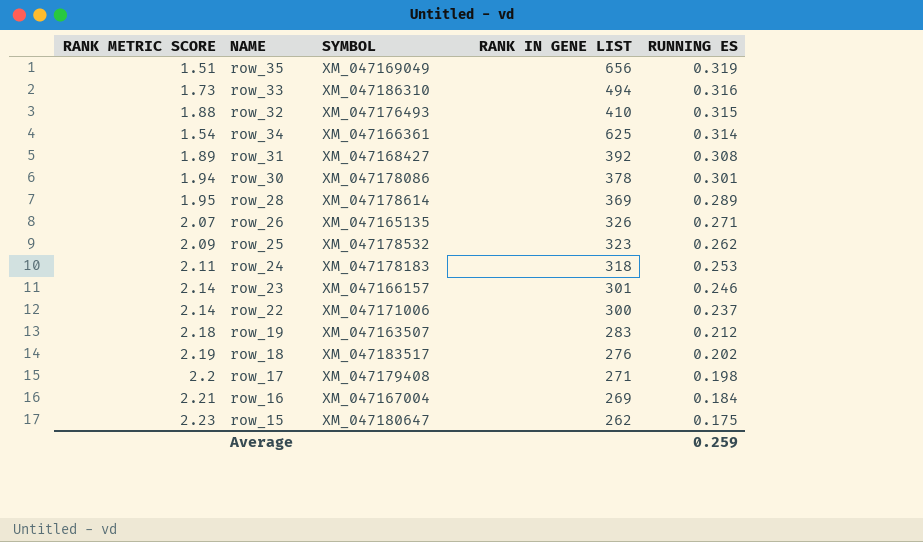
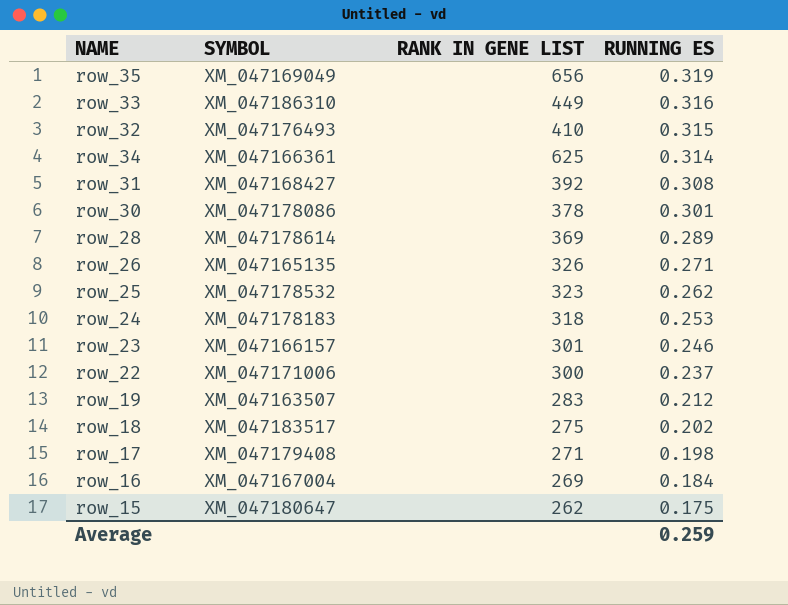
column RANK METRIC SCORE | position: 1 -> none
row_33 | RANK IN GENE LIST: 494 -> 449
row_18 | RANK IN GENE LIST: 276 -> 275

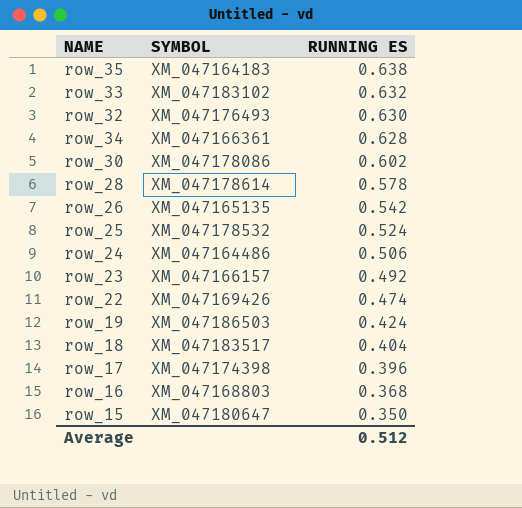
column RANK IN GENE LIST | position: 3 -> none
row row_31: XM_047168427 | 392 | 0.308 -> none
row_35 | SYMBOL: XM_047169049 -> XM_047164183
row_35 | RUNNING ES: 0.319 -> 0.638
row_33 | SYMBOL: XM_047186310 -> XM_047183102
row_33 | RUNNING ES: 0.316 -> 0.632
row_32 | RUNNING ES: 0.315 -> 0.630
row_34 | RUNNING ES: 0.314 -> 0.628
row_30 | RUNNING ES: 0.301 -> 0.602
row_28 | RUNNING ES: 0.289 -> 0.578
row_26 | RUNNING ES: 0.271 -> 0.542
row_25 | RUNNING ES: 0.262 -> 0.524
row_24 | SYMBOL: XM_047178183 -> XM_047164486
row_24 | RUNNING ES: 0.253 -> 0.506
row_23 | RUNNING ES: 0.246 -> 0.492
row_22 | SYMBOL: XM_047171006 -> XM_047169426
row_22 | RUNNING ES: 0.237 -> 0.474
row_19 | SYMBOL: XM_047163507 -> XM_047186503
row_19 | RUNNING ES: 0.212 -> 0.424
row_18 | RUNNING ES: 0.202 -> 0.404
row_17 | SYMBOL: XM_047179408 -> XM_047174398
row_17 | RUNNING ES: 0.198 -> 0.396
row_16 | SYMBOL: XM_047167004 -> XM_047168803
row_16 | RUNNING ES: 0.184 -> 0.368
row_15 | RUNNING ES: 0.175 -> 0.350
Average | RUNNING ES: 0.259 -> 0.512

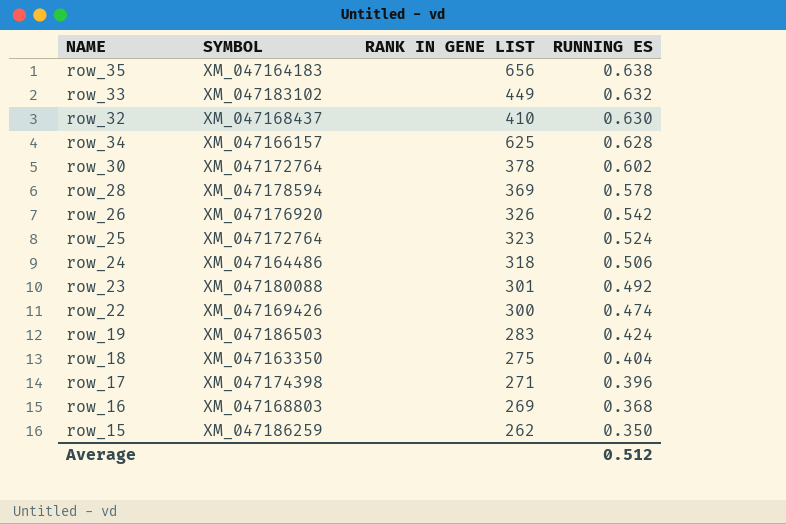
column RANK IN GENE LIST | position: none -> 3
row_32 | SYMBOL: XM_047176493 -> XM_047168437
row_34 | SYMBOL: XM_047166361 -> XM_047166157
row_30 | SYMBOL: XM_047178086 -> XM_047172764
row_28 | SYMBOL: XM_047178614 -> XM_047178594
row_26 | SYMBOL: XM_047165135 -> XM_047176920
row_25 | SYMBOL: XM_047178532 -> XM_047172764
row_23 | SYMBOL: XM_047166157 -> XM_047180088
row_18 | SYMBOL: XM_047183517 -> XM_047163350
row_15 | SYMBOL: XM_047180647 -> XM_047186259

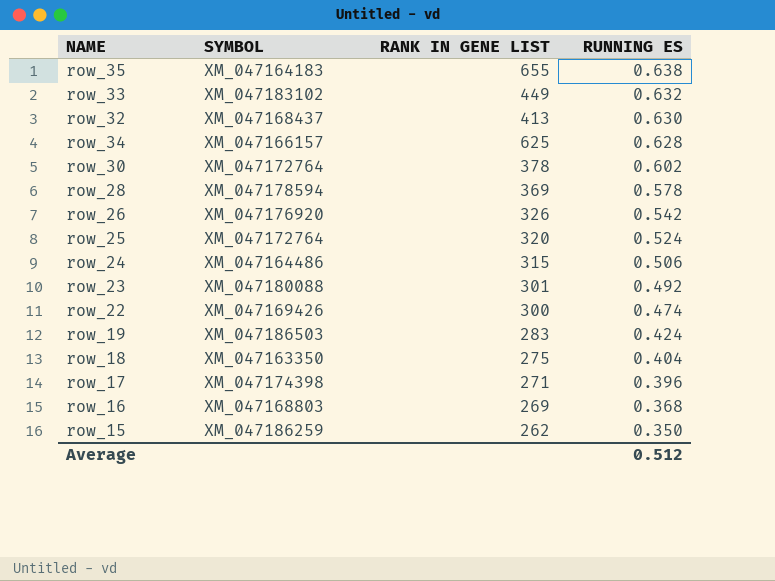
row_35 | RANK IN GENE LIST: 656 -> 655
row_32 | RANK IN GENE LIST: 410 -> 413
row_25 | RANK IN GENE LIST: 323 -> 320
row_24 | RANK IN GENE LIST: 318 -> 315

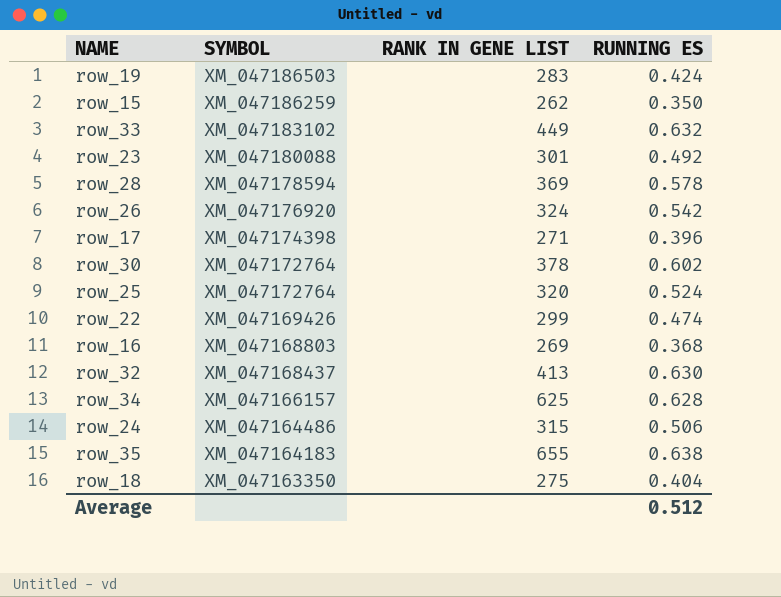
row order: RUNNING ES descending -> SYMBOL descending
row_26 | RANK IN GENE LIST: 326 -> 324
row_22 | RANK IN GENE LIST: 300 -> 299

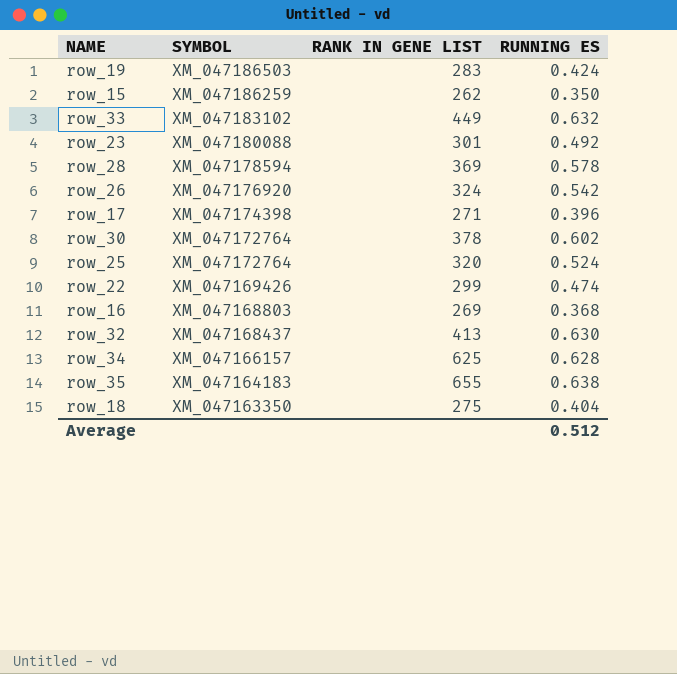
row row_24: XM_047164486 | 315 | 0.506 -> none

